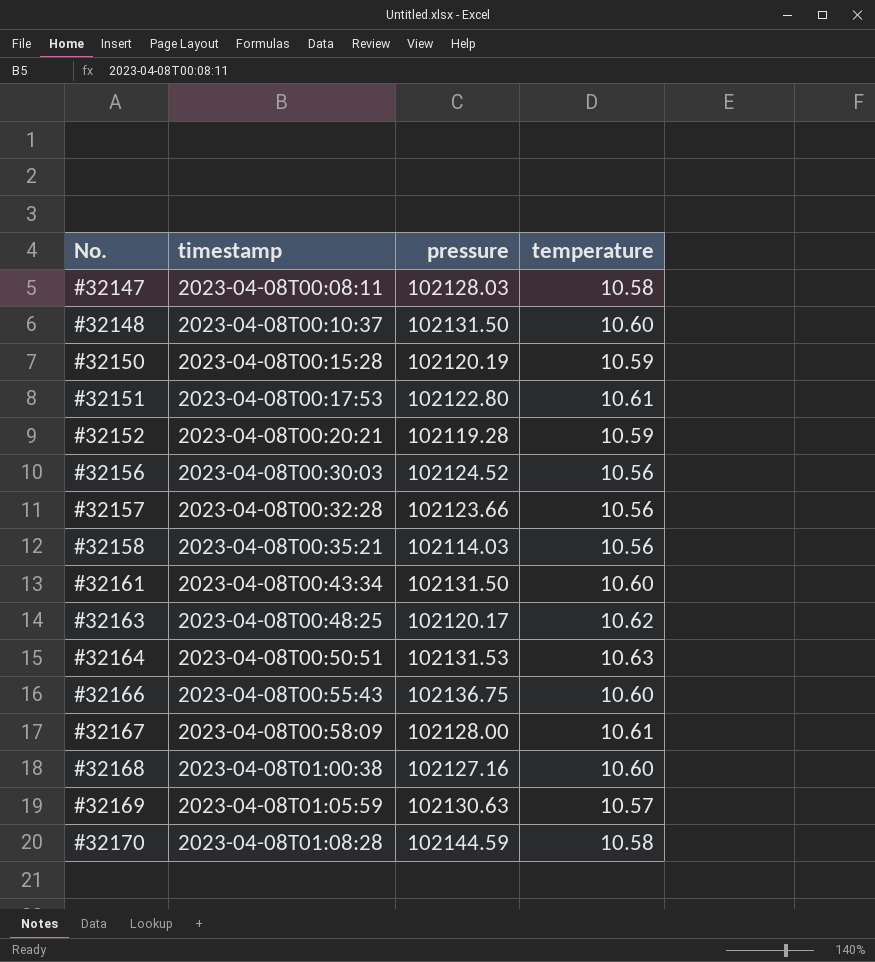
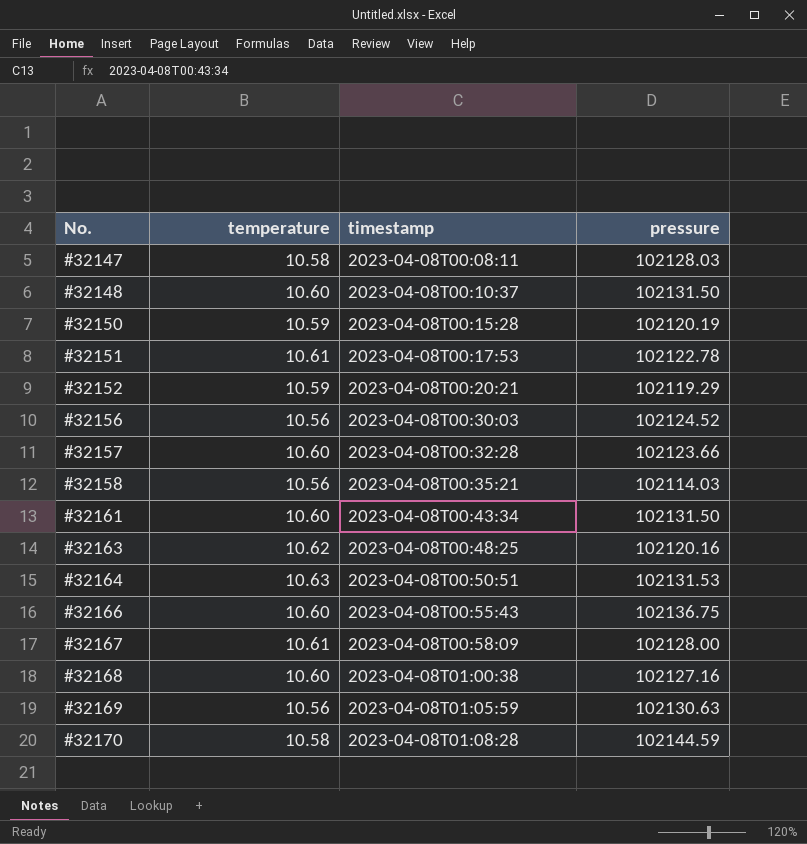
column temperature | position: 4 -> 2
#32151 | pressure: 102122.80 -> 102122.78
#32152 | pressure: 102119.28 -> 102119.29
#32157 | temperature: 10.56 -> 10.60
#32163 | pressure: 102120.17 -> 102120.16
#32169 | temperature: 10.57 -> 10.56

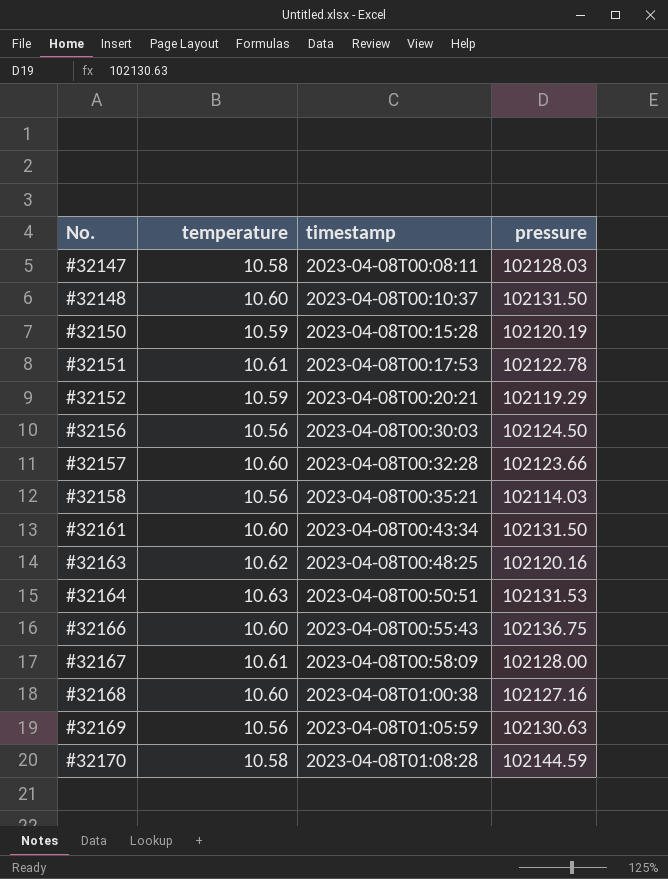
#32156 | pressure: 102124.52 -> 102124.50

